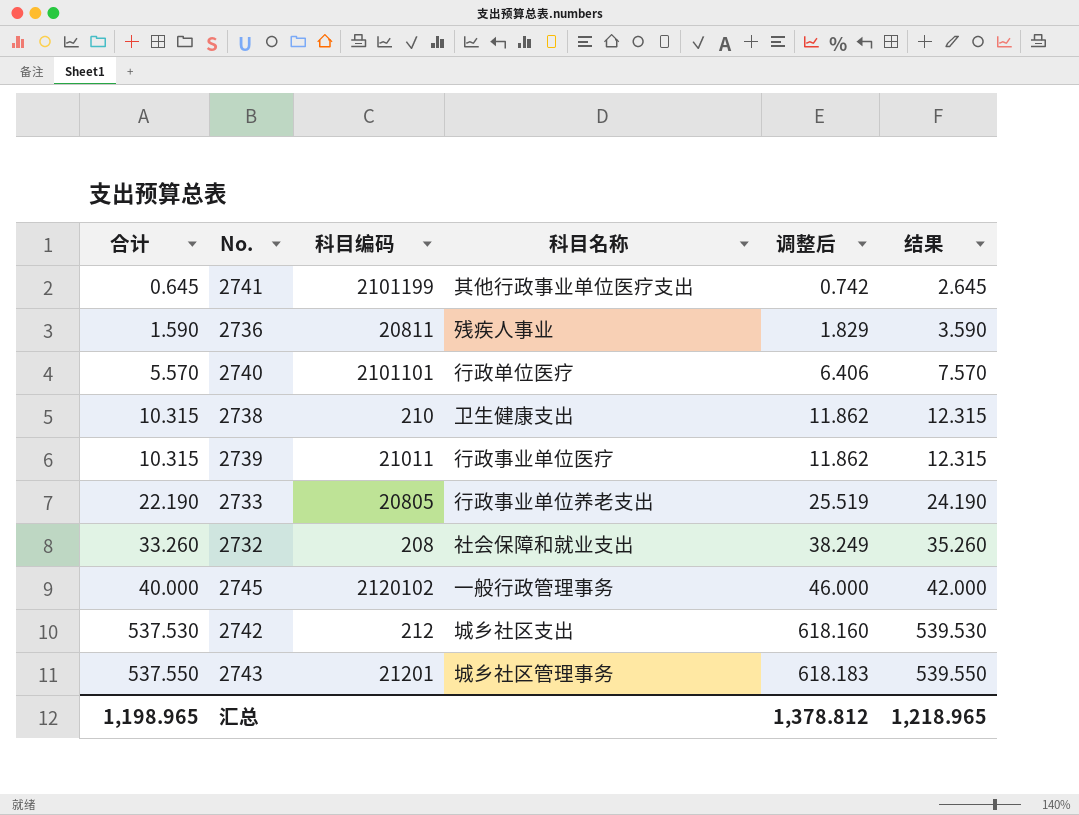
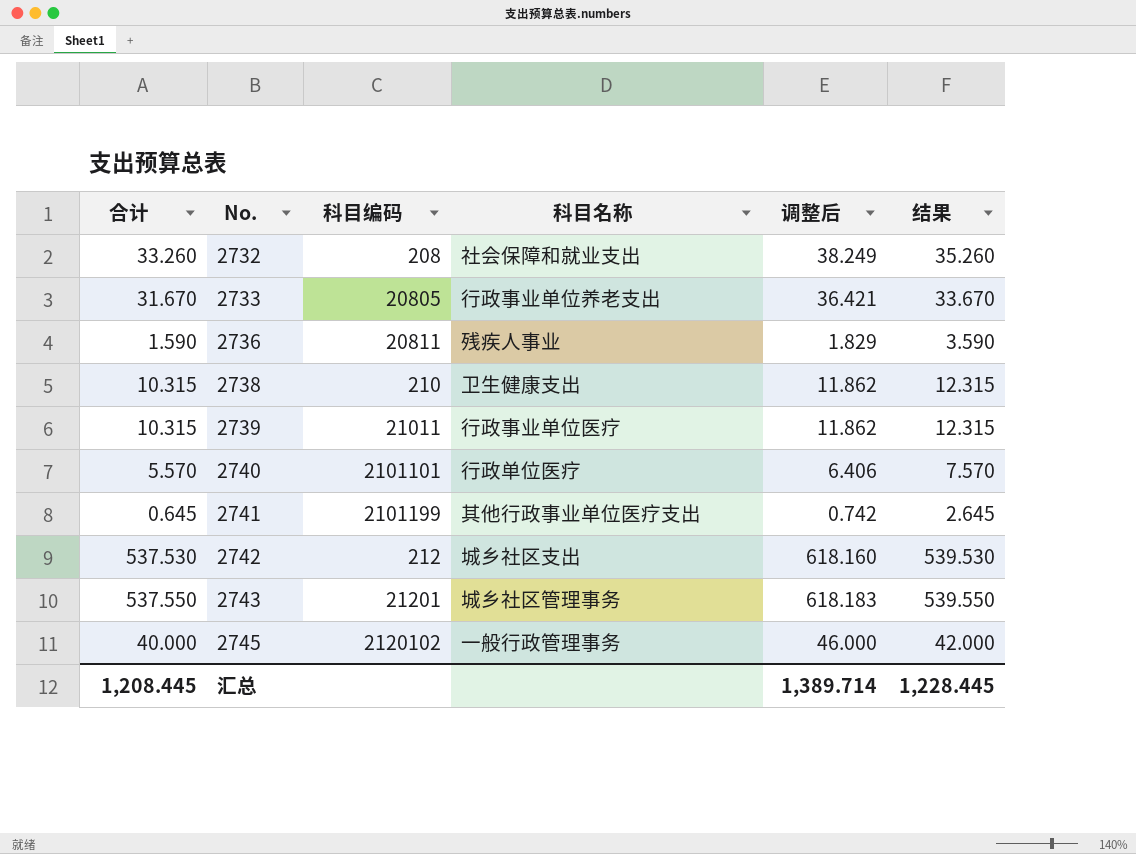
row order: 合计 ascending -> No. ascending
2733 | 合计: 22.190 -> 31.670
2733 | 调整后: 25.519 -> 36.421
2733 | 结果: 24.190 -> 33.670
汇总 | 合计: 1,198.965 -> 1,208.445
汇总 | 调整后: 1,378.812 -> 1,389.714
汇总 | 结果: 1,218.965 -> 1,228.445

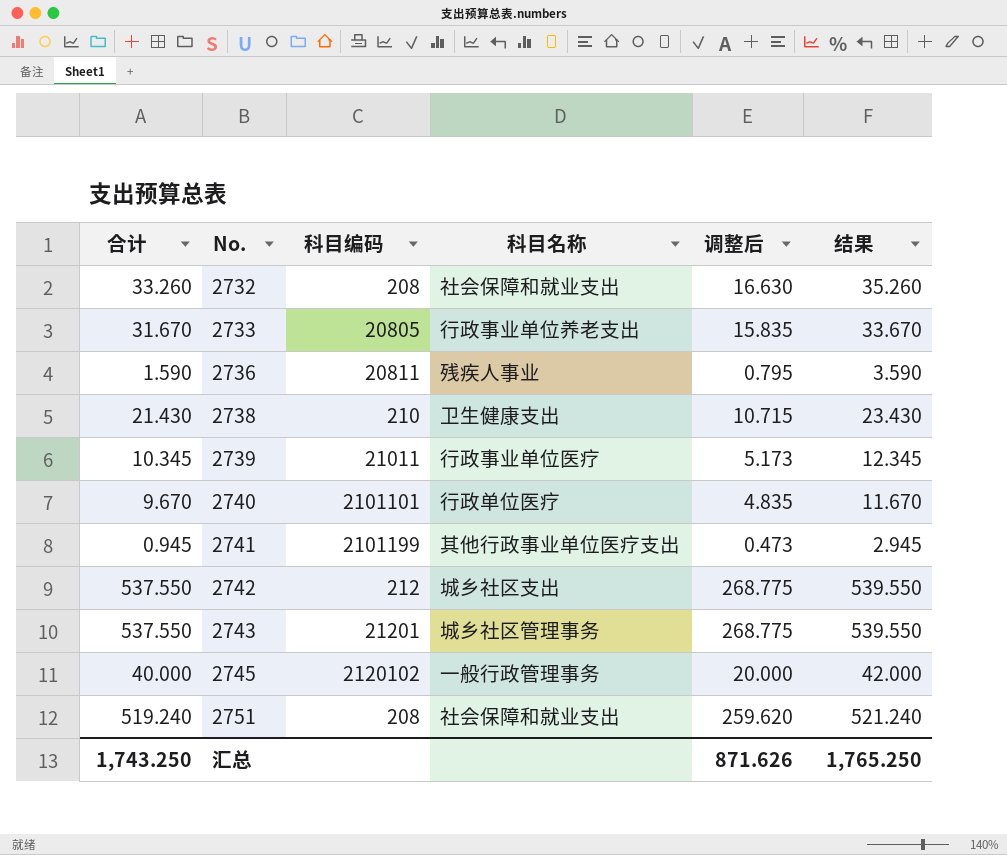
column 调整后 | formula: [合计] * 1.15 -> [合计] * 0.5
2738 | 合计: 10.315 -> 21.430
2738 | 结果: 12.315 -> 23.430
2739 | 合计: 10.315 -> 10.345
2739 | 结果: 12.315 -> 12.345
2740 | 合计: 5.570 -> 9.670
2740 | 结果: 7.570 -> 11.670
2741 | 合计: 0.645 -> 0.945
2741 | 结果: 2.645 -> 2.945
2742 | 合计: 537.530 -> 537.550
2742 | 结果: 539.530 -> 539.550
row 2751: none -> 519.240 | 208 | 社会保障和就业支出 | 259.620 | 521.240
汇总 | 合计: 1,208.445 -> 1,743.250
汇总 | 调整后: 1,389.714 -> 871.626
汇总 | 结果: 1,228.445 -> 1,765.250

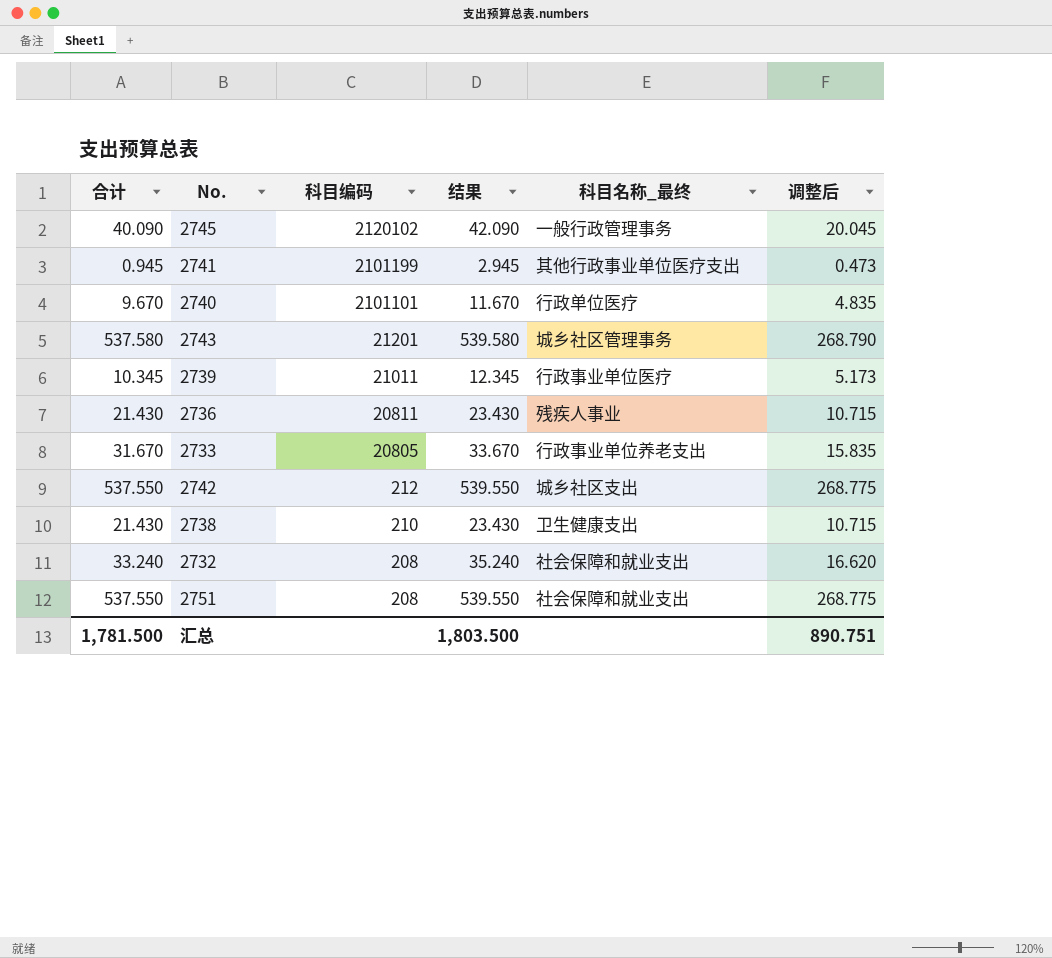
row order: No. ascending -> 科目编码 descending
column 结果 | position: 6 -> 4
column name: 科目名称 -> 科目名称_最终
2745 | 合计: 40.000 -> 40.090
2745 | 结果: 42.000 -> 42.090
2745 | 调整后: 20.000 -> 20.045
2743 | 合计: 537.550 -> 537.580
2743 | 结果: 539.550 -> 539.580
2743 | 调整后: 268.775 -> 268.790
2736 | 合计: 1.590 -> 21.430
2736 | 结果: 3.590 -> 23.430
2736 | 调整后: 0.795 -> 10.715
2732 | 合计: 33.260 -> 33.240
2732 | 结果: 35.260 -> 35.240
2732 | 调整后: 16.630 -> 16.620
2751 | 合计: 519.240 -> 537.550
2751 | 结果: 521.240 -> 539.550
2751 | 调整后: 259.620 -> 268.775
汇总 | 合计: 1,743.250 -> 1,781.500
汇总 | 结果: 1,765.250 -> 1,803.500
汇总 | 调整后: 871.626 -> 890.751

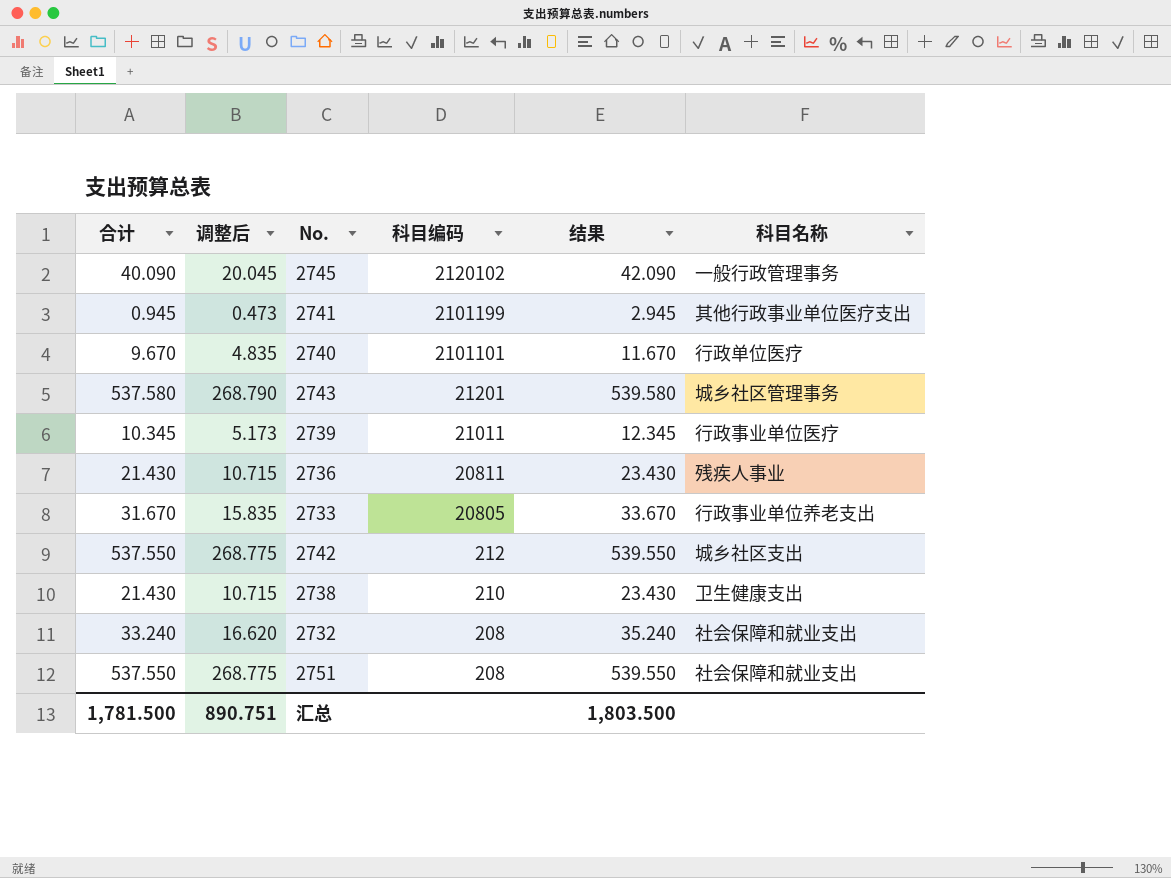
column 调整后 | position: 6 -> 2
column name: 科目名称_最终 -> 科目名称

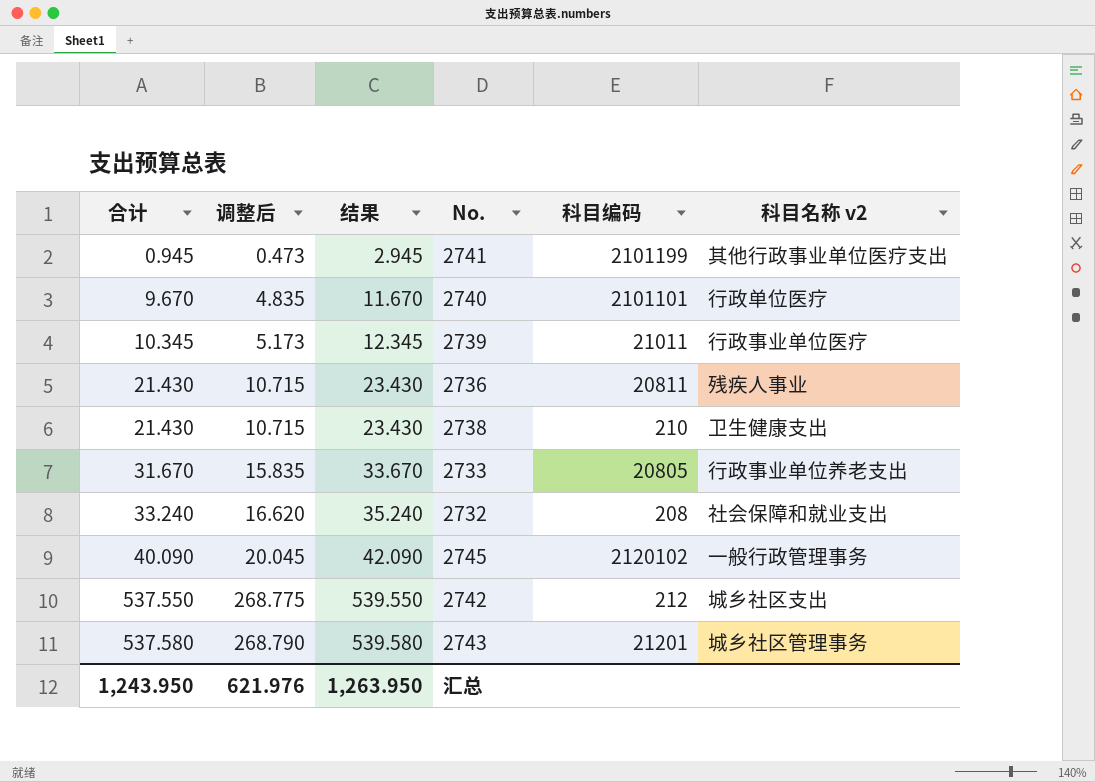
row order: 科目编码 descending -> 合计 ascending
column 结果 | position: 5 -> 3
column name: 科目名称 -> 科目名称 v2
row 2751: 537.550 | 268.775 | 208 | 539.550 | 社会保障和就业支出 -> none
汇总 | 合计: 1,781.500 -> 1,243.950
汇总 | 调整后: 890.751 -> 621.976
汇总 | 结果: 1,803.500 -> 1,263.950

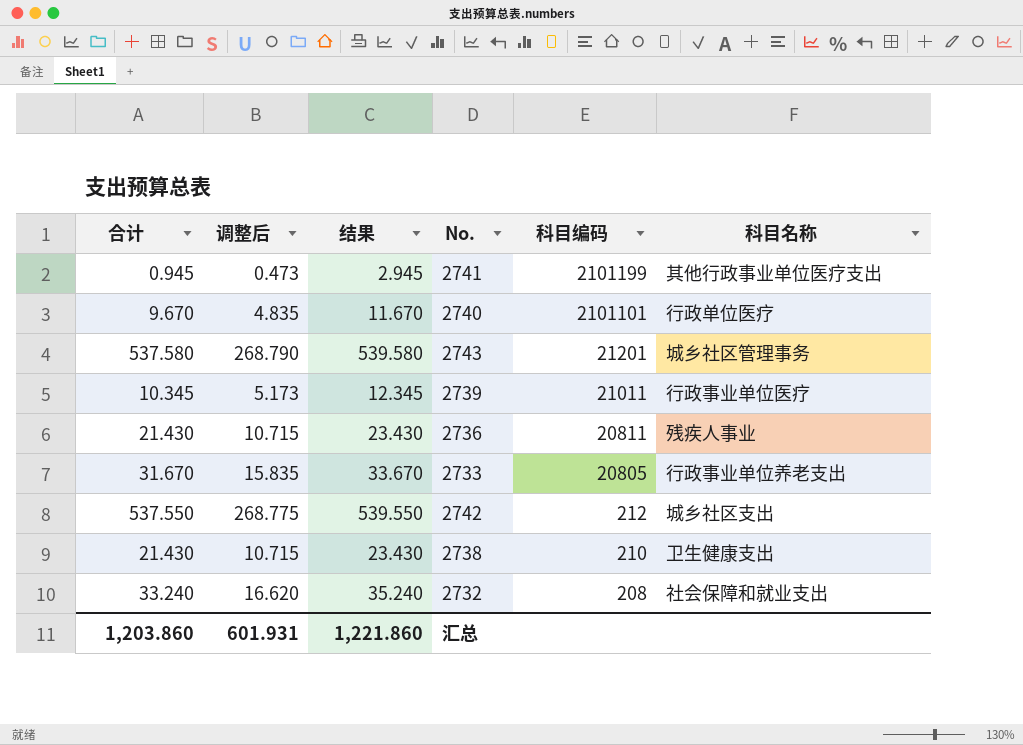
row order: 合计 ascending -> 科目编码 descending
column name: 科目名称 v2 -> 科目名称
row 2745: 40.090 | 20.045 | 42.090 | 2120102 | 一般行政管理事务 -> none
汇总 | 合计: 1,243.950 -> 1,203.860
汇总 | 调整后: 621.976 -> 601.931
汇总 | 结果: 1,263.950 -> 1,221.860

